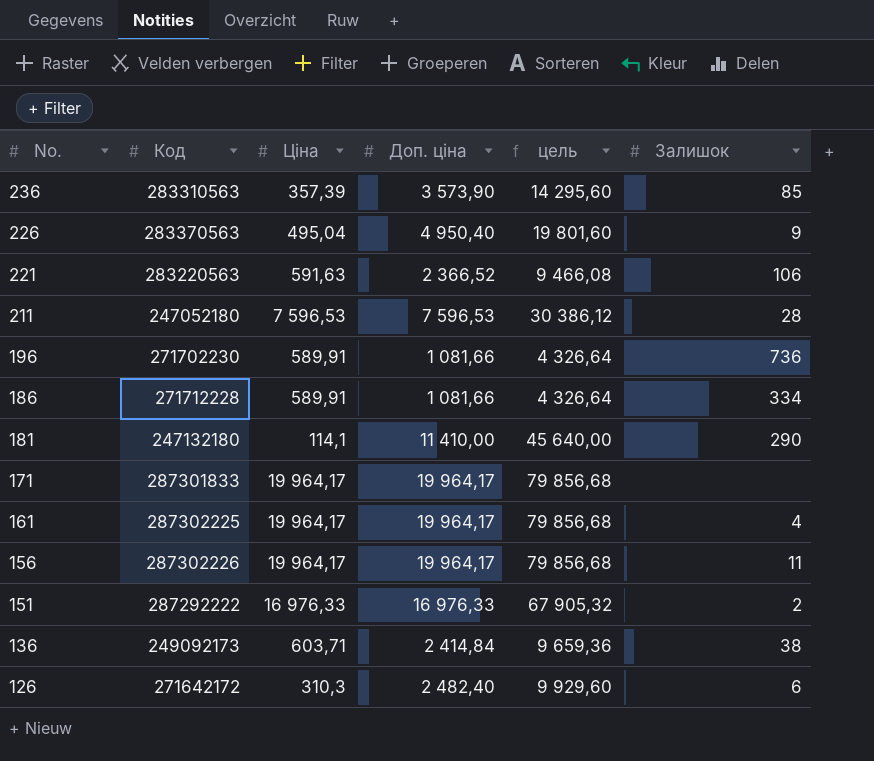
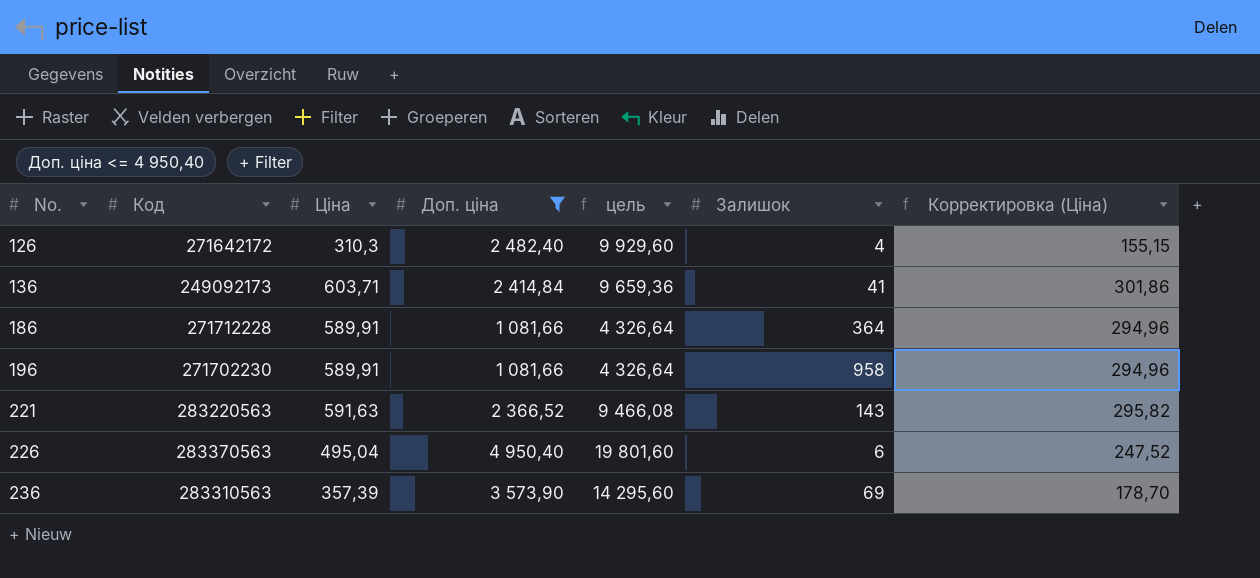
filter: none -> Доп. ціна <= 4 950,40
row order: No. descending -> No. ascending
column Корректировка (Ціна) | formula: none -> [Ціна] * 0,5
126 | Залишок: 6 -> 4
136 | Залишок: 38 -> 41
186 | Залишок: 334 -> 364
196 | Залишок: 736 -> 958
221 | Залишок: 106 -> 143
226 | Залишок: 9 -> 6
236 | Залишок: 85 -> 69

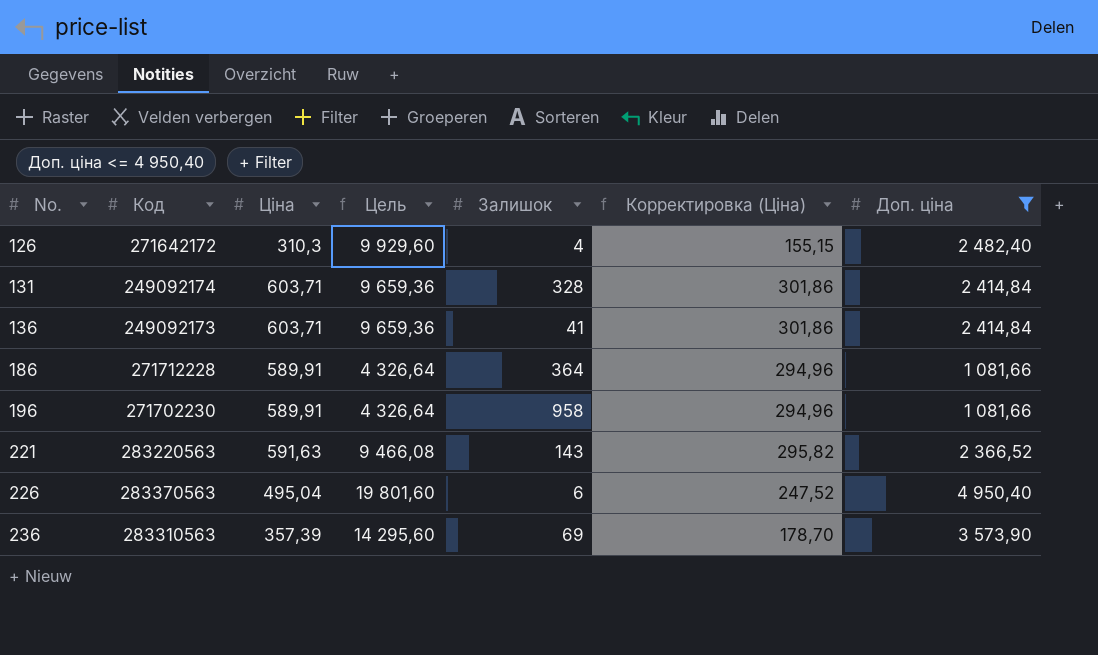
column name: цель -> Цель
column Доп. ціна | position: 4 -> 7
row 131: none -> 249092174 | 603,71 | 9 659,36 | 328 | 301,86 | 2 414,84

